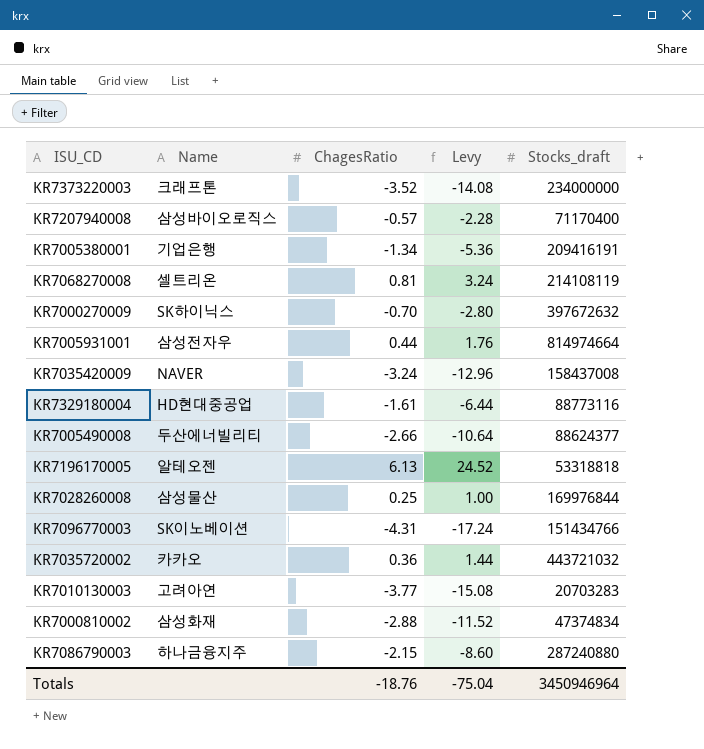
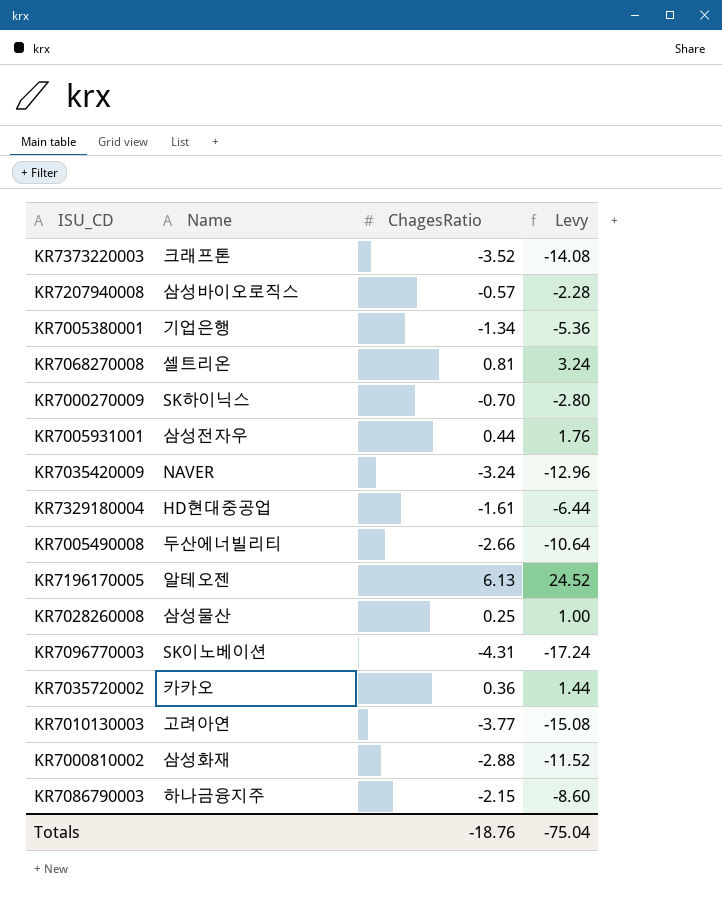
column Stocks_draft | position: 5 -> none

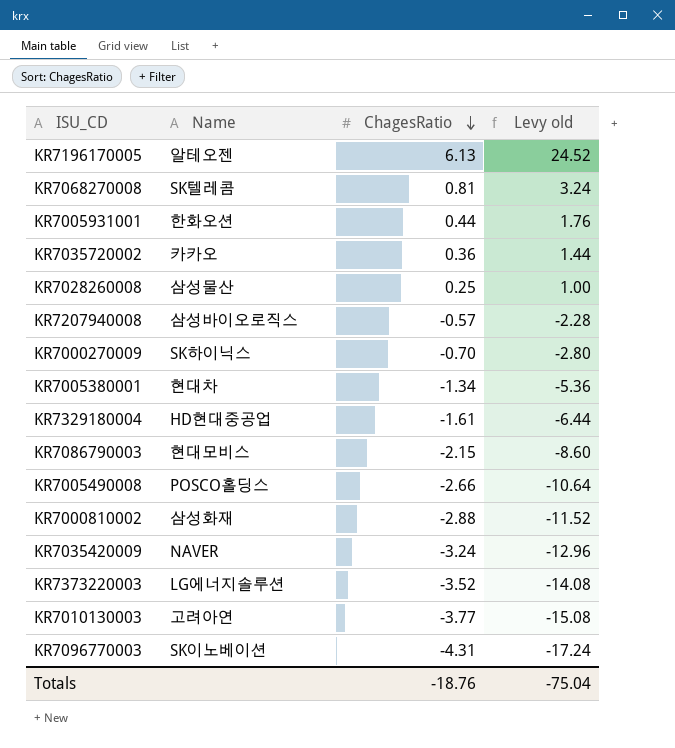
row order: none -> ChagesRatio descending
column name: Levy -> Levy old
KR7068270008 | Name: 셀트리온 -> SK텔레콤
KR7005931001 | Name: 삼성전자우 -> 한화오션
KR7005380001 | Name: 기업은행 -> 현대차
KR7086790003 | Name: 하나금융지주 -> 현대모비스
KR7005490008 | Name: 두산에너빌리티 -> POSCO홀딩스
KR7373220003 | Name: 크래프톤 -> LG에너지솔루션

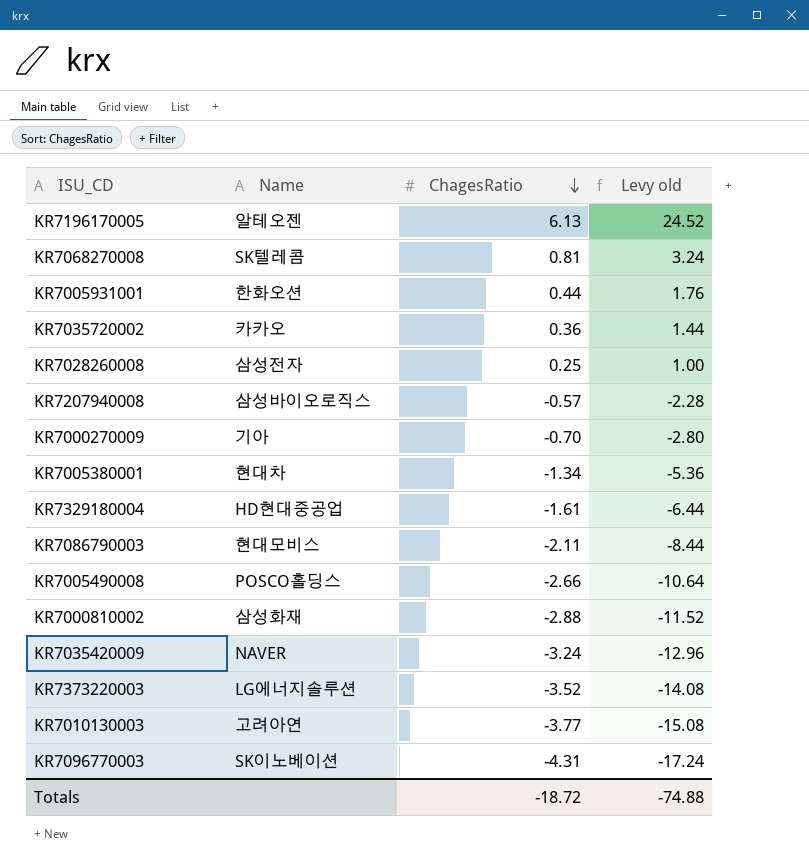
KR7028260008 | Name: 삼성물산 -> 삼성전자
KR7000270009 | Name: SK하이닉스 -> 기아
KR7086790003 | ChagesRatio: -2.15 -> -2.11
KR7086790003 | Levy old: -8.60 -> -8.44
Totals | ChagesRatio: -18.76 -> -18.72
Totals | Levy old: -75.04 -> -74.88

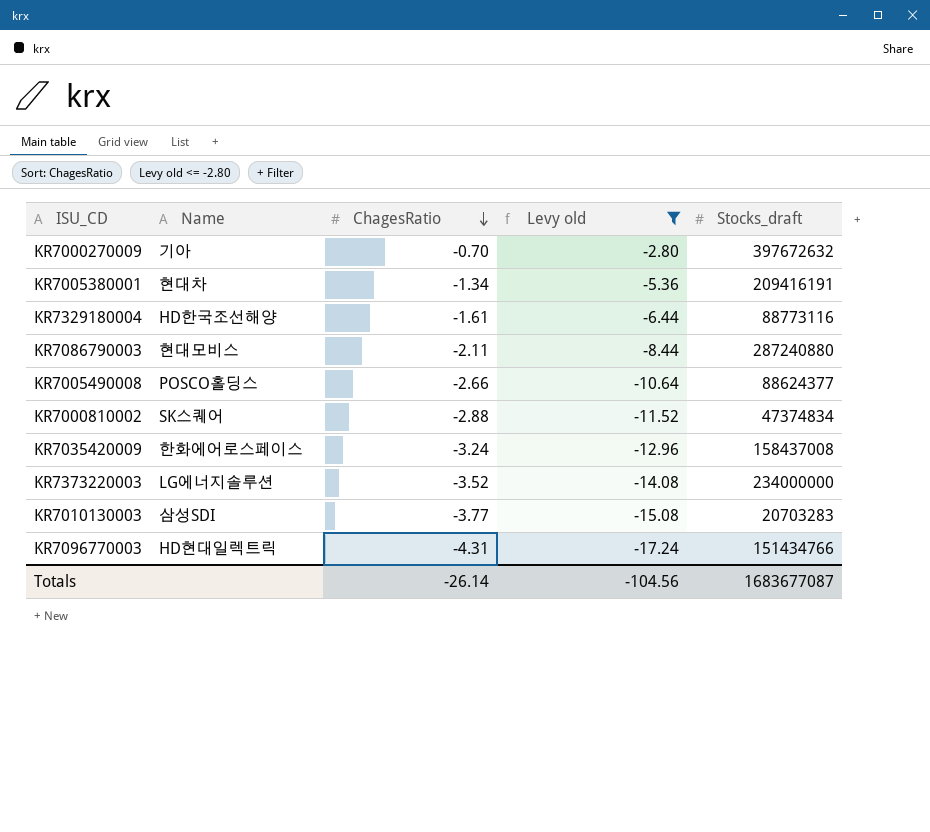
filter: none -> Levy old <= -2.80
column Stocks_draft | position: none -> 5
KR7329180004 | Name: HD현대중공업 -> HD한국조선해양
KR7000810002 | Name: 삼성화재 -> SK스퀘어
KR7035420009 | Name: NAVER -> 한화에어로스페이스
KR7010130003 | Name: 고려아연 -> 삼성SDI
KR7096770003 | Name: SK이노베이션 -> HD현대일렉트릭
Totals | ChagesRatio: -18.72 -> -26.14
Totals | Levy old: -74.88 -> -104.56

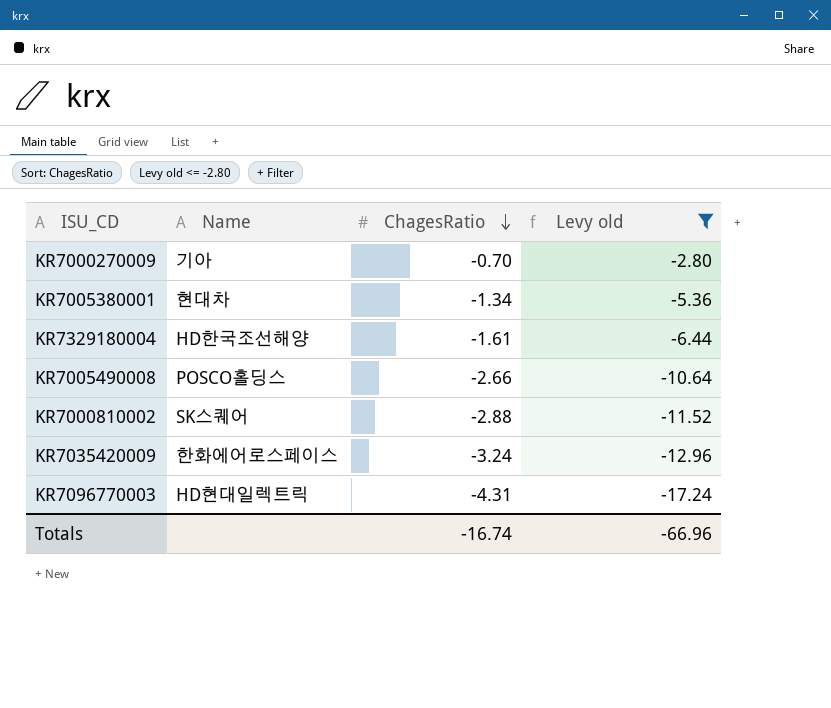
column Stocks_draft | position: 5 -> none
row KR7086790003: 현대모비스 | -2.11 | -8.44 | 287240880 -> none
row KR7373220003: LG에너지솔루션 | -3.52 | -14.08 | 234000000 -> none
row KR7010130003: 삼성SDI | -3.77 | -15.08 | 20703283 -> none
Totals | ChagesRatio: -26.14 -> -16.74
Totals | Levy old: -104.56 -> -66.96

